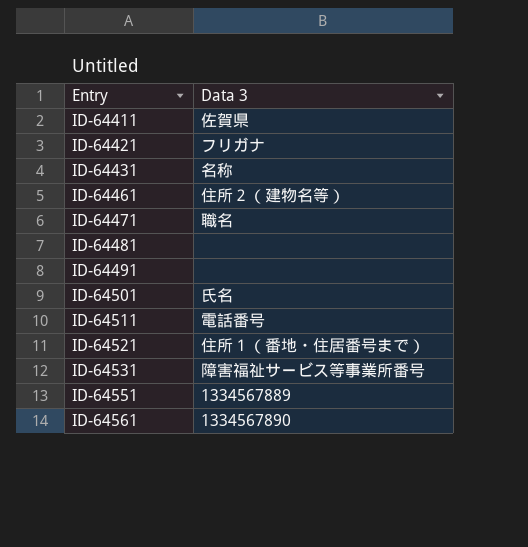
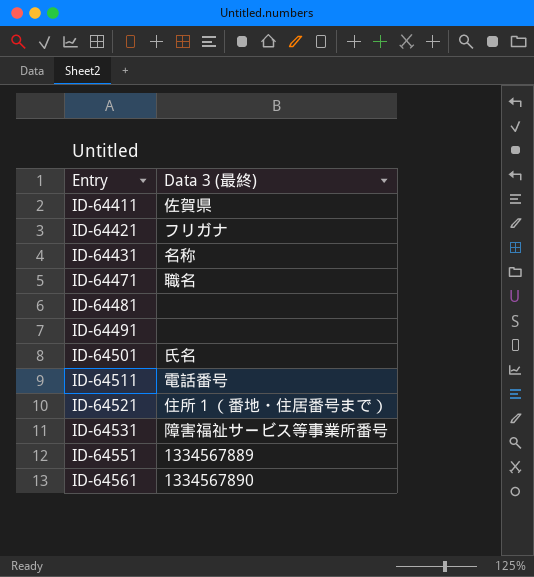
column name: Data 3 -> Data 3 (最終)
row ID-64461: 住所２（建物名等） -> none

